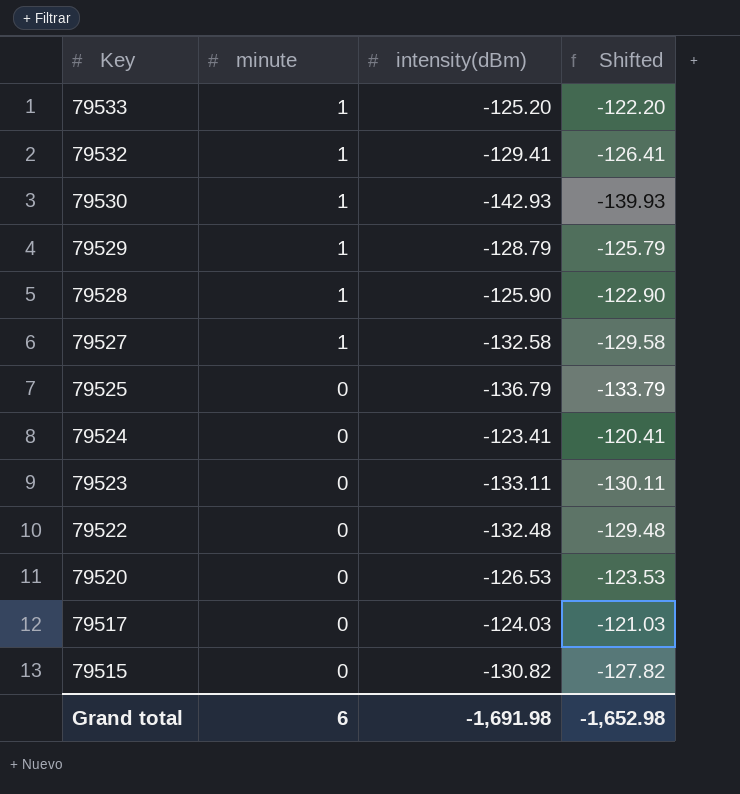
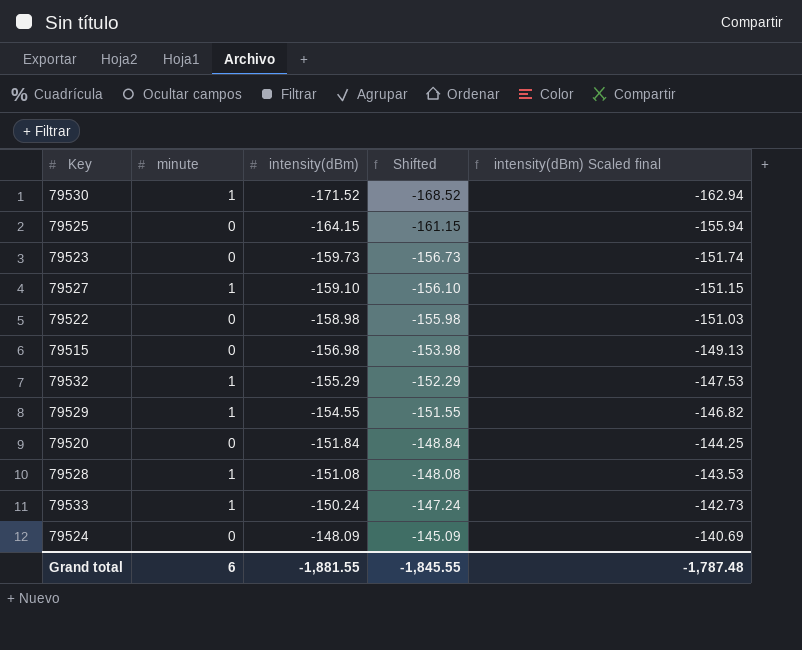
row order: Key descending -> intensity(dBm) ascending
column intensity(dBm) Scaled final | formula: none -> [intensity(dBm)] * 0.95
row 79517: 0 | -124.03 | -121.03 -> none
79530 | intensity(dBm): -142.93 -> -171.52
79530 | Shifted: -139.93 -> -168.52
79525 | intensity(dBm): -136.79 -> -164.15
79525 | Shifted: -133.79 -> -161.15
79523 | intensity(dBm): -133.11 -> -159.73
79523 | Shifted: -130.11 -> -156.73
79527 | intensity(dBm): -132.58 -> -159.10
79527 | Shifted: -129.58 -> -156.10
79522 | intensity(dBm): -132.48 -> -158.98
79522 | Shifted: -129.48 -> -155.98
79515 | intensity(dBm): -130.82 -> -156.98
79515 | Shifted: -127.82 -> -153.98
79532 | intensity(dBm): -129.41 -> -155.29
79532 | Shifted: -126.41 -> -152.29
79529 | intensity(dBm): -128.79 -> -154.55
79529 | Shifted: -125.79 -> -151.55
79520 | intensity(dBm): -126.53 -> -151.84
79520 | Shifted: -123.53 -> -148.84
79528 | intensity(dBm): -125.90 -> -151.08
79528 | Shifted: -122.90 -> -148.08
79533 | intensity(dBm): -125.20 -> -150.24
79533 | Shifted: -122.20 -> -147.24
79524 | intensity(dBm): -123.41 -> -148.09
79524 | Shifted: -120.41 -> -145.09
Grand total | intensity(dBm): -1,691.98 -> -1,881.55
Grand total | Shifted: -1,652.98 -> -1,845.55

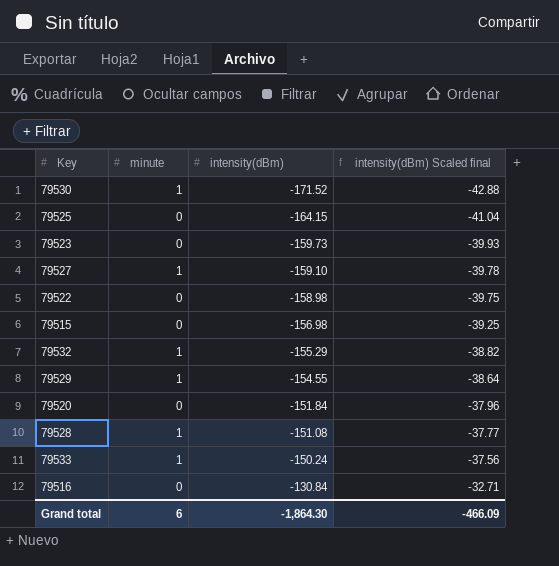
column Shifted | formula: [intensity(dBm)] + 3 -> none
column intensity(dBm) Scaled final | formula: [intensity(dBm)] * 0.95 -> [intensity(dBm)] * 0.25
row 79524: 0 | -148.09 | -145.09 | -140.69 -> none
row 79516: none -> 0 | -130.84 | -32.71
Grand total | intensity(dBm): -1,881.55 -> -1,864.30
Grand total | intensity(dBm) Scaled final: -1,787.48 -> -466.09

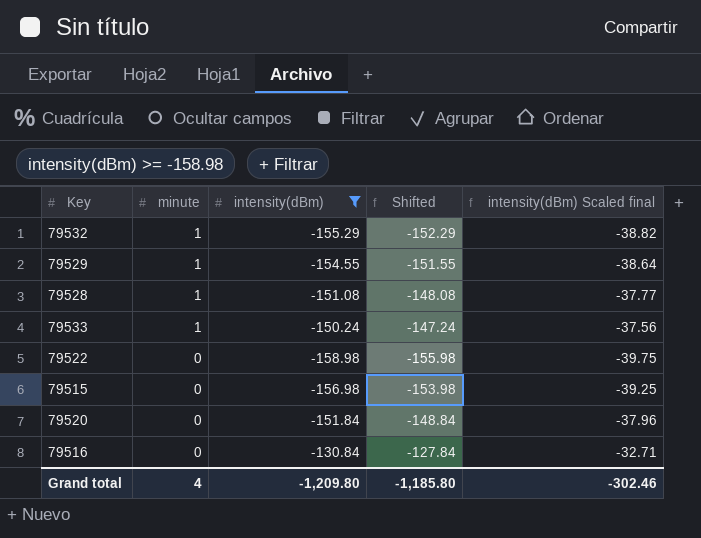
filter: none -> intensity(dBm) >= -158.98
row order: intensity(dBm) ascending -> minute descending
column Shifted | formula: none -> [intensity(dBm)] + 3
Grand total | minute: 6 -> 4
Grand total | intensity(dBm): -1,864.30 -> -1,209.80
Grand total | intensity(dBm) Scaled final: -466.09 -> -302.46

